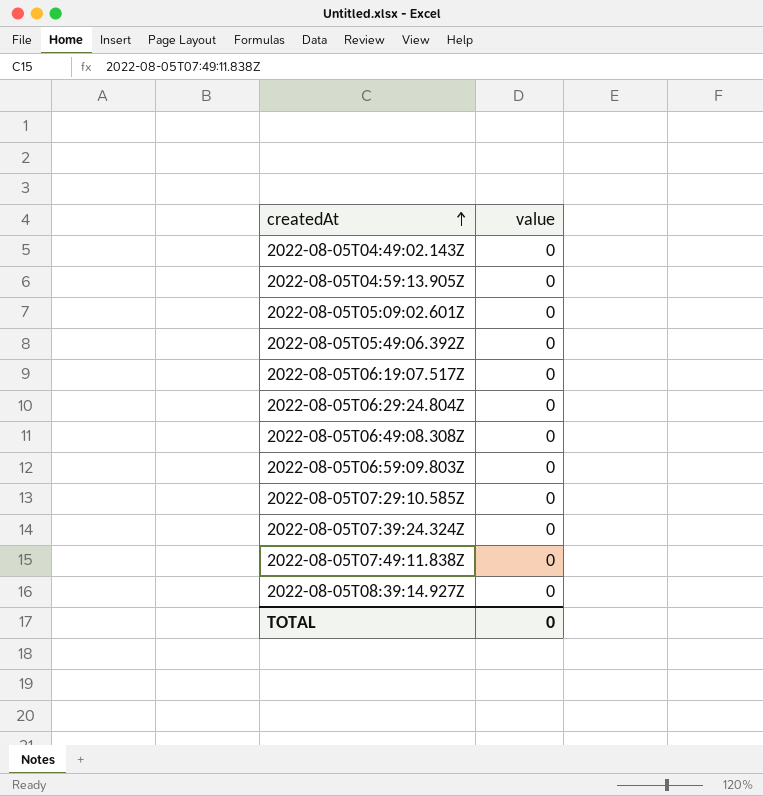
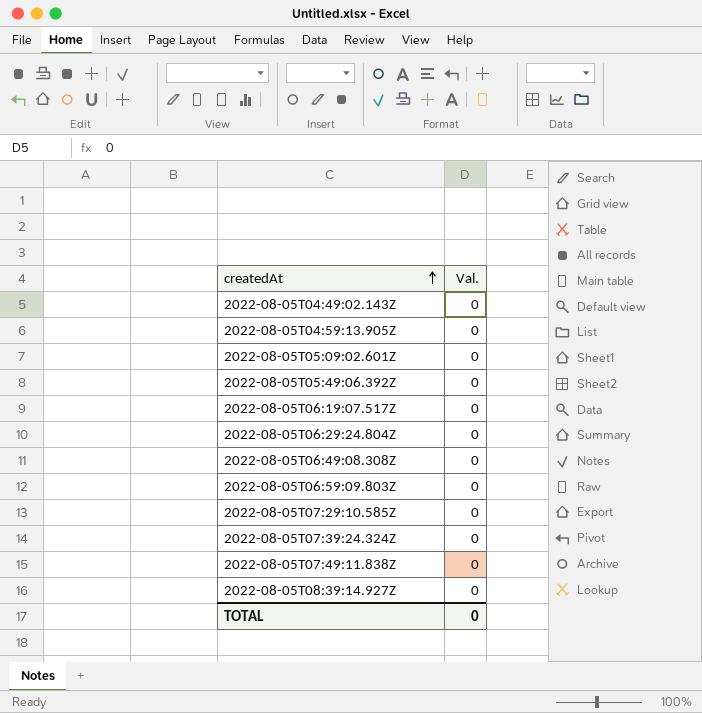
column name: value -> Val.

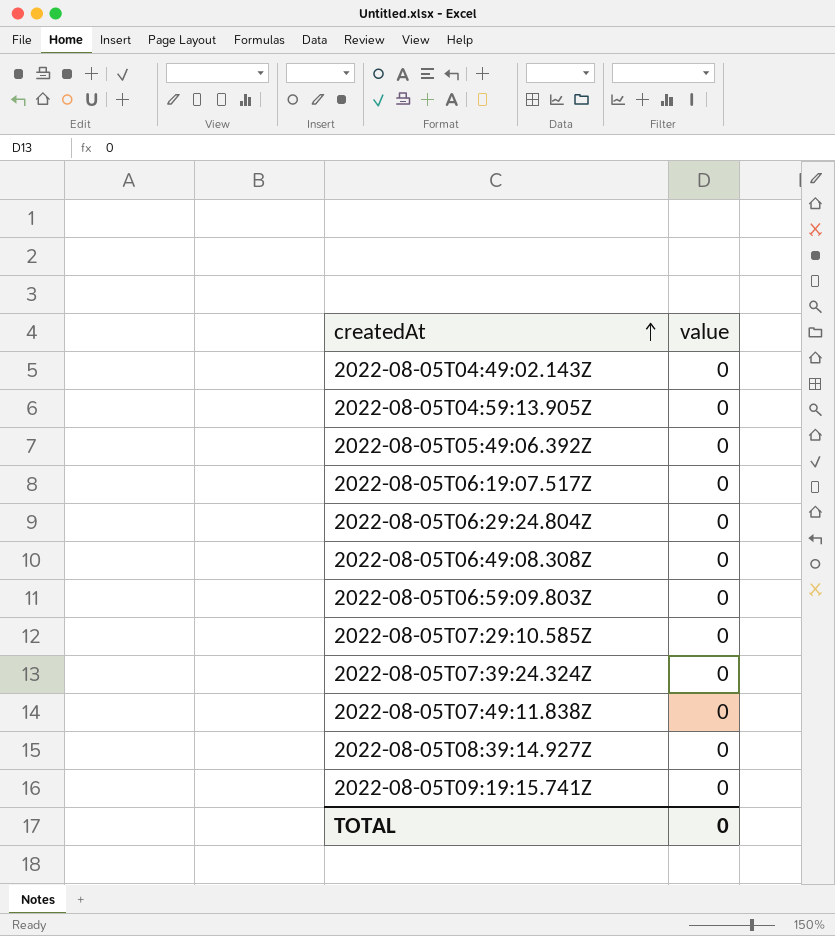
column name: Val. -> value
row 2022-08-05T05:09:02.601Z: 0 -> none
row 2022-08-05T09:19:15.741Z: none -> 0

